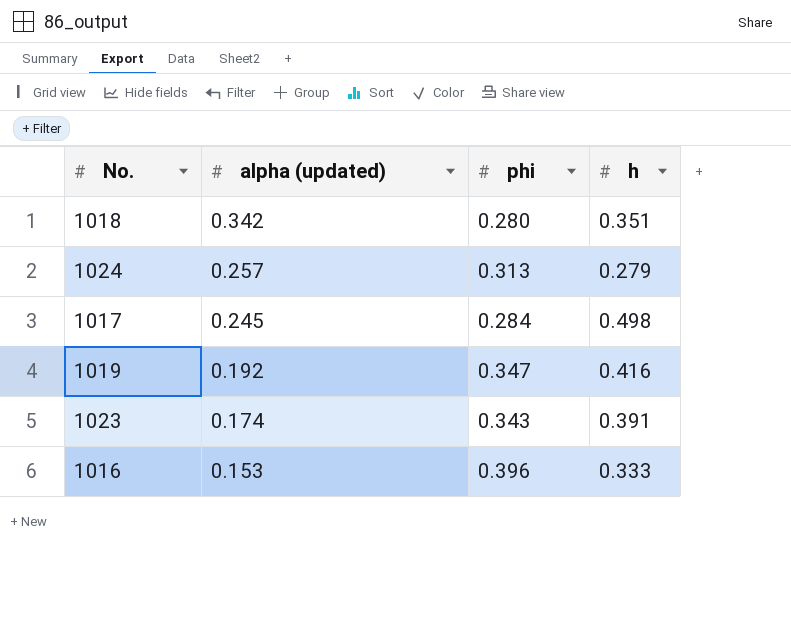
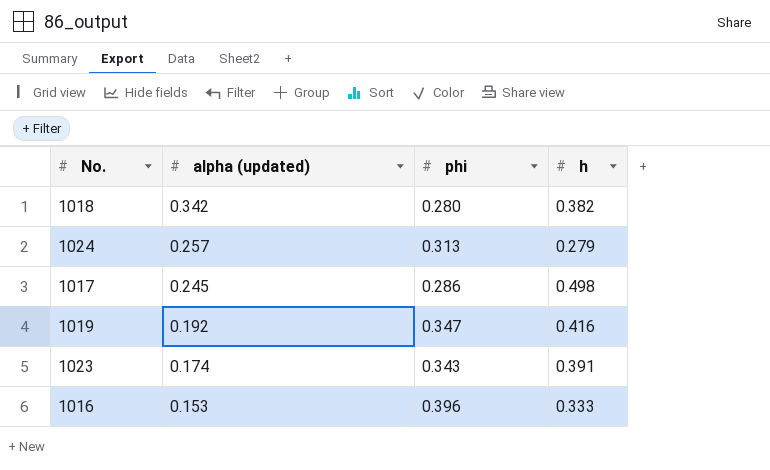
1018 | h: 0.351 -> 0.382
1017 | phi: 0.284 -> 0.286

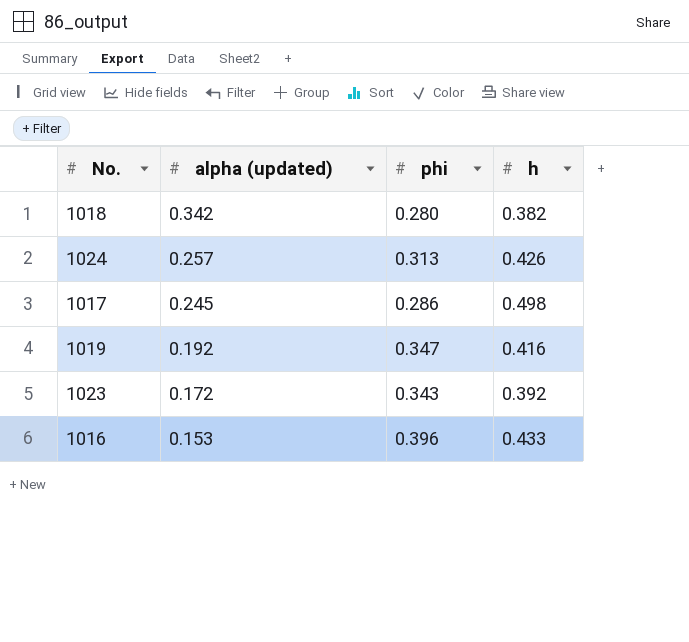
1024 | h: 0.279 -> 0.426
1023 | alpha (updated): 0.174 -> 0.172
1023 | h: 0.391 -> 0.392
1016 | h: 0.333 -> 0.433

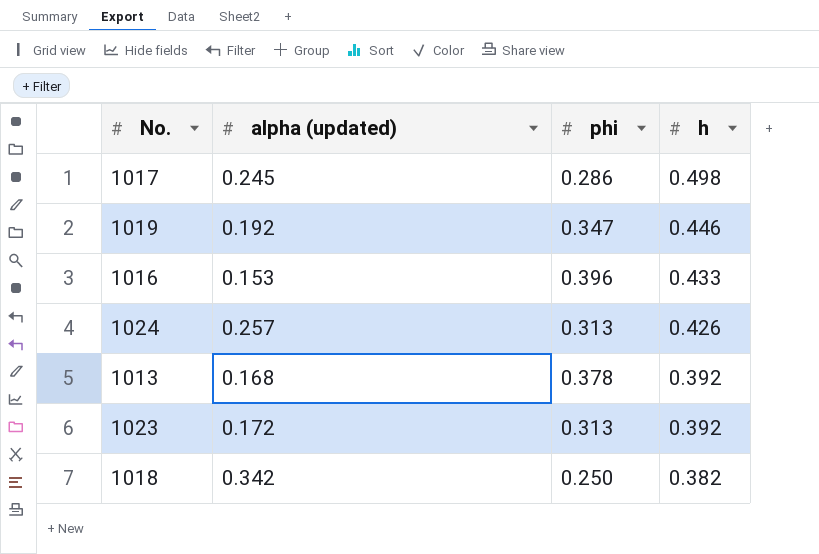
row order: alpha (updated) descending -> h descending
1019 | h: 0.416 -> 0.446
row 1013: none -> 0.168 | 0.378 | 0.392
1023 | phi: 0.343 -> 0.313
1018 | phi: 0.280 -> 0.250

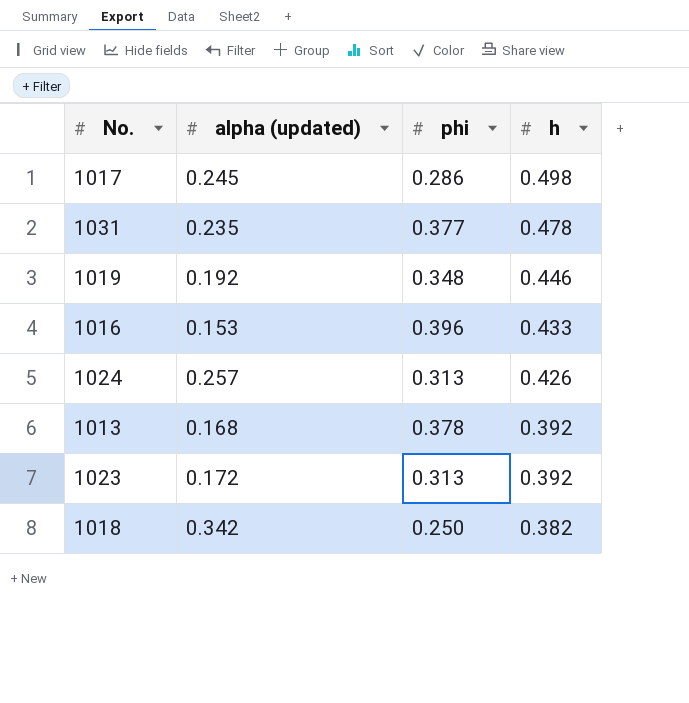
row 1031: none -> 0.235 | 0.377 | 0.478
1019 | phi: 0.347 -> 0.348

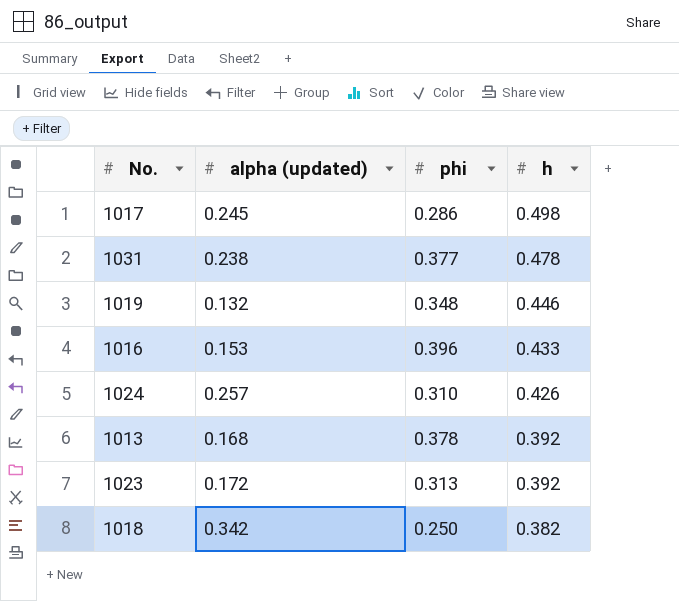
1031 | alpha (updated): 0.235 -> 0.238
1019 | alpha (updated): 0.192 -> 0.132
1024 | phi: 0.313 -> 0.310

